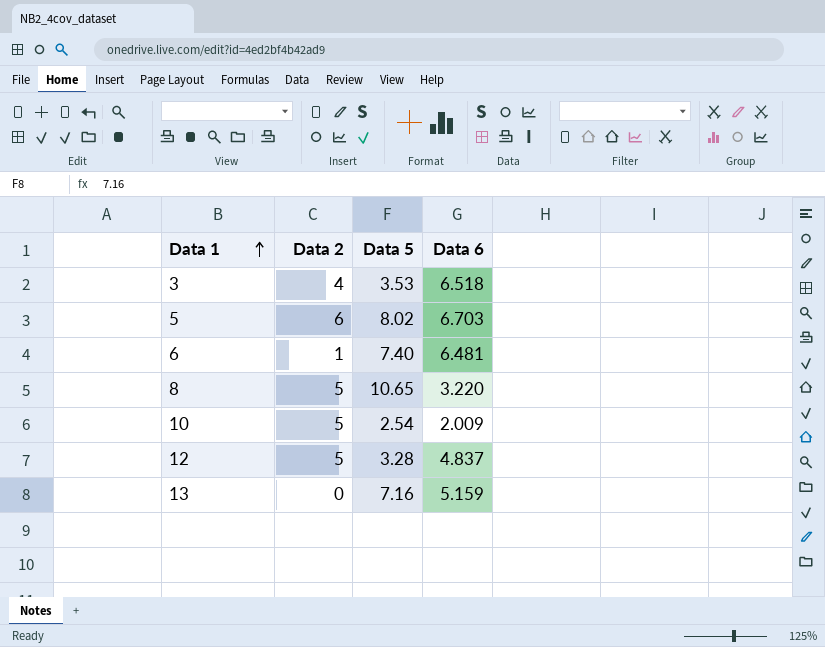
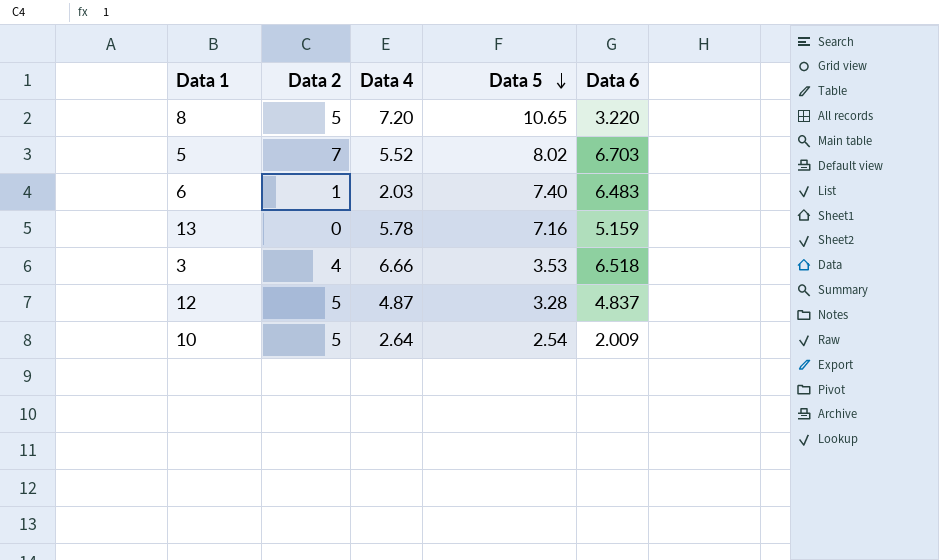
row order: Data 1 ascending -> Data 5 descending
column Data 4 | position: none -> 3
5 | Data 2: 6 -> 7
6 | Data 6: 6.481 -> 6.483

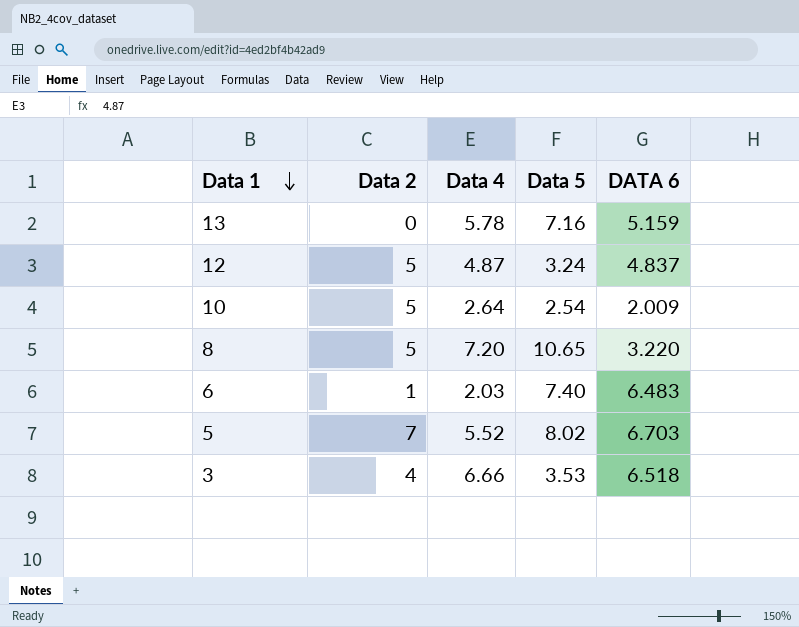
row order: Data 5 descending -> Data 1 descending
column name: Data 6 -> DATA 6
12 | Data 5: 3.28 -> 3.24

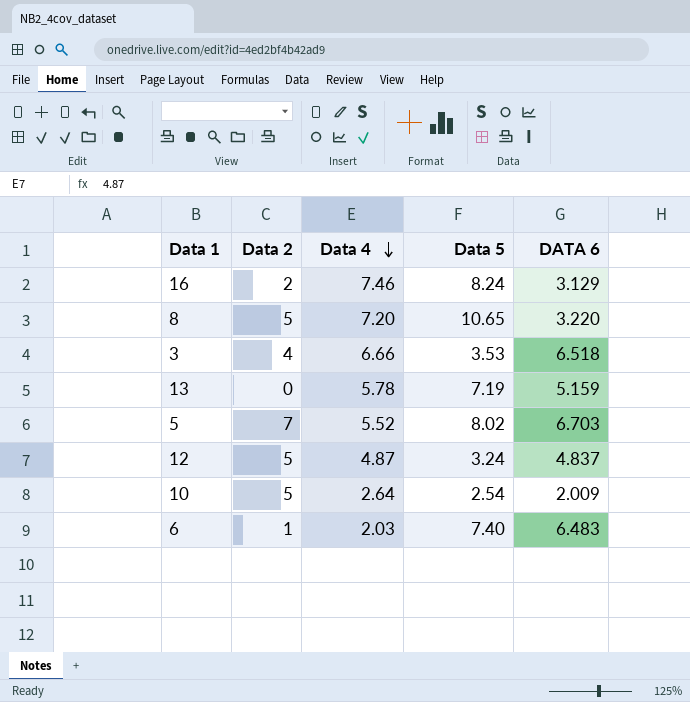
row order: Data 1 descending -> Data 4 descending
row 16: none -> 2 | 7.46 | 8.24 | 3.129
13 | Data 5: 7.16 -> 7.19

